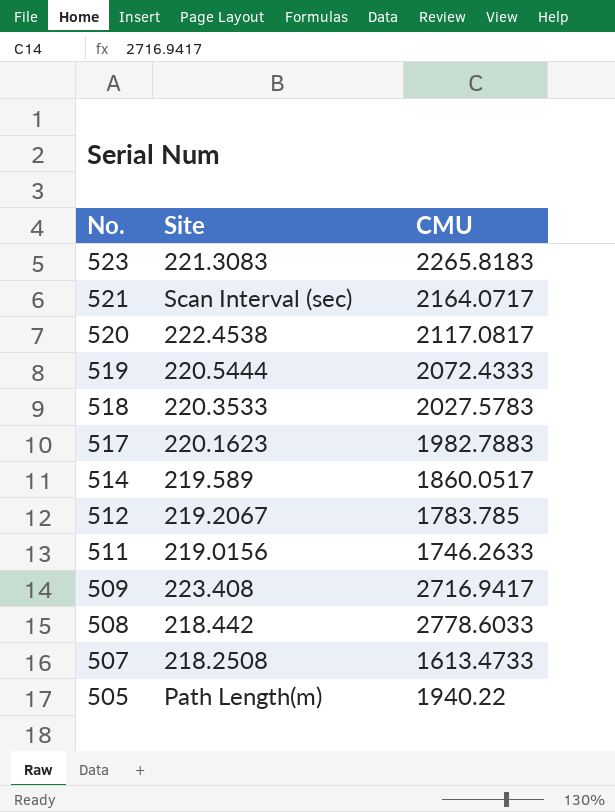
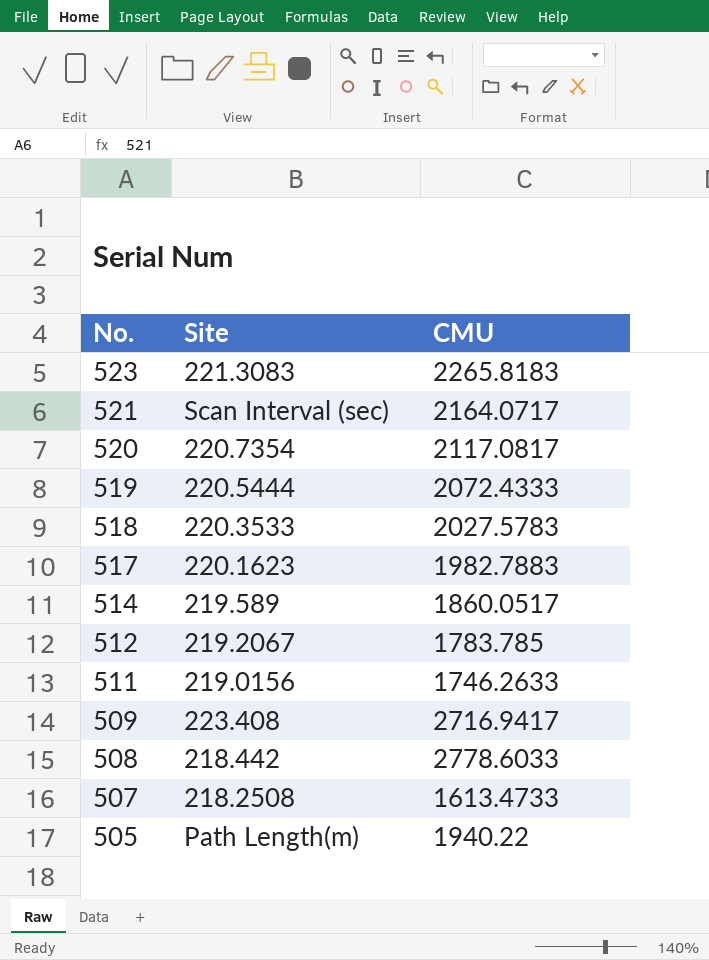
520 | Site: 222.4538 -> 220.7354

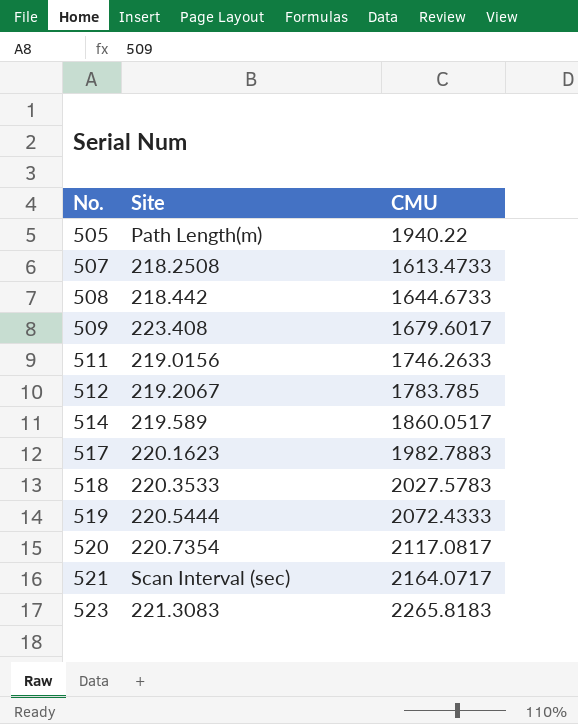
row order: No. descending -> No. ascending
508 | CMU: 2778.6033 -> 1644.6733
509 | CMU: 2716.9417 -> 1679.6017

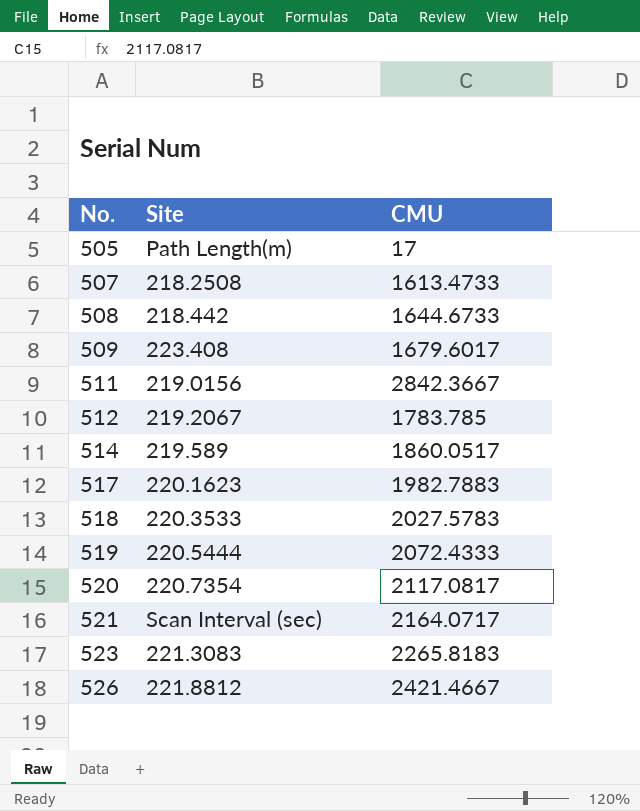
505 | CMU: 1940.22 -> 17
511 | CMU: 1746.2633 -> 2842.3667
row 526: none -> 221.8812 | 2421.4667

